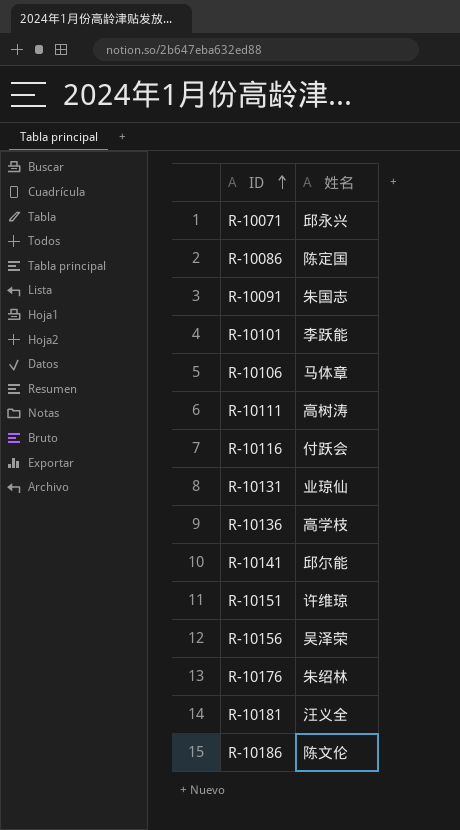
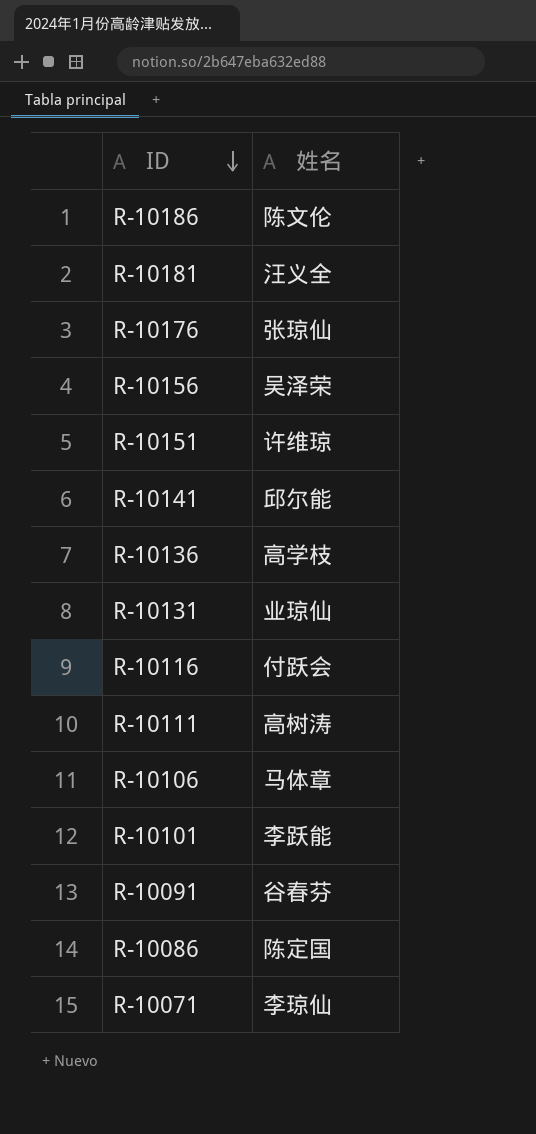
row order: ID ascending -> ID descending
R-10176 | 姓名: 朱绍林 -> 张琼仙
R-10091 | 姓名: 朱国志 -> 谷春芬
R-10071 | 姓名: 邱永兴 -> 李琼仙

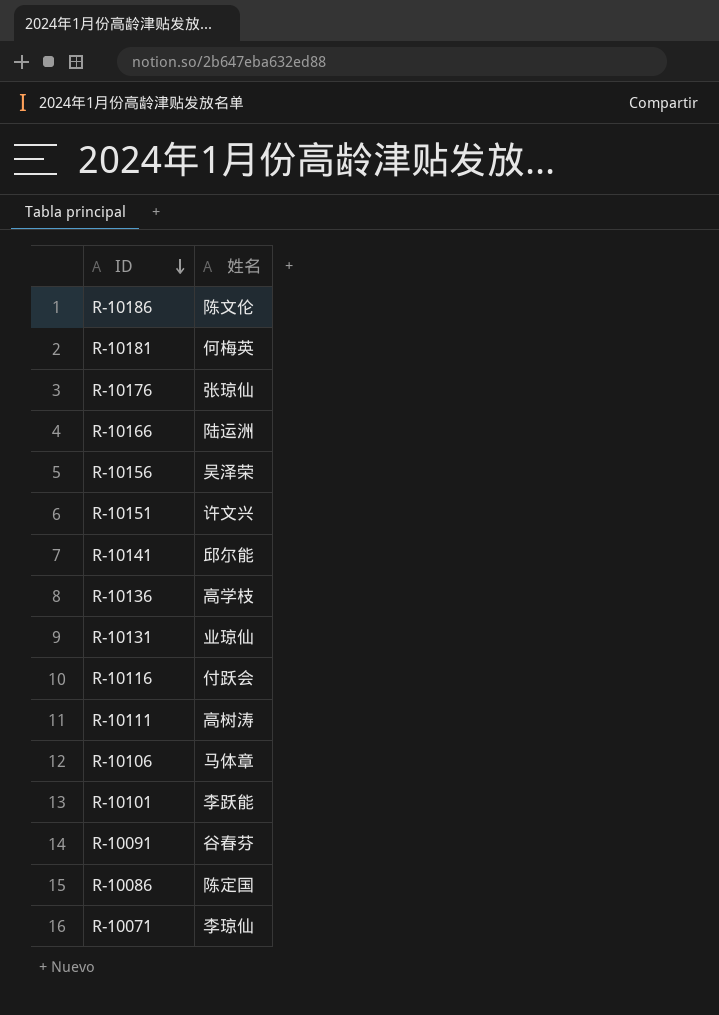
R-10181 | 姓名: 汪义全 -> 何梅英
row R-10166: none -> 陆运洲
R-10151 | 姓名: 许维琼 -> 许文兴

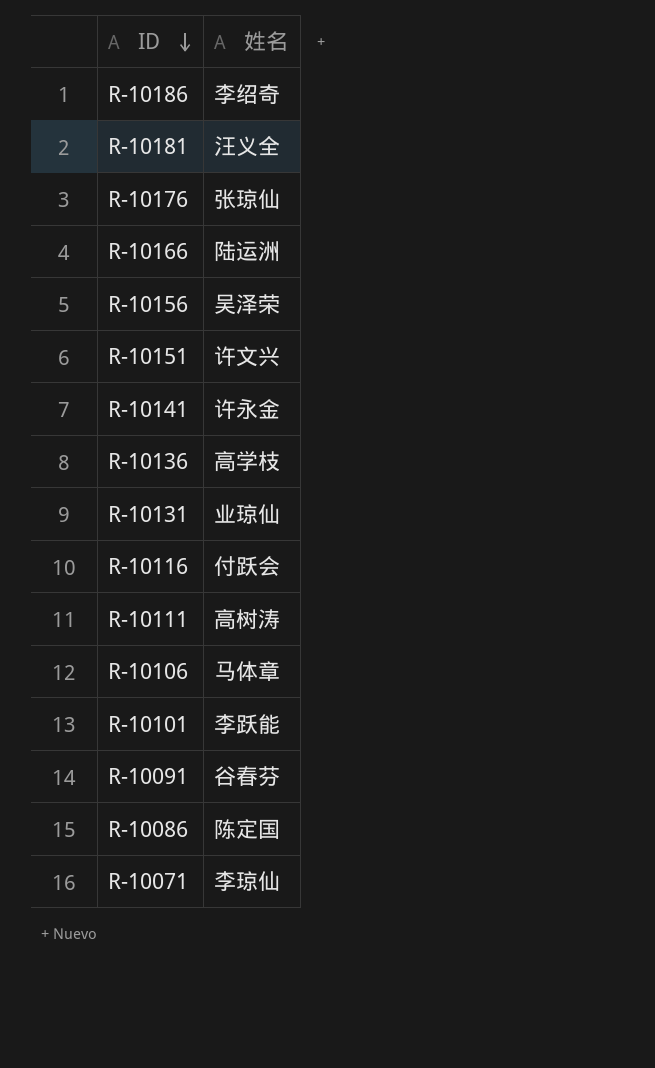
R-10186 | 姓名: 陈文伦 -> 李绍奇
R-10181 | 姓名: 何梅英 -> 汪义全
R-10141 | 姓名: 邱尔能 -> 许永金

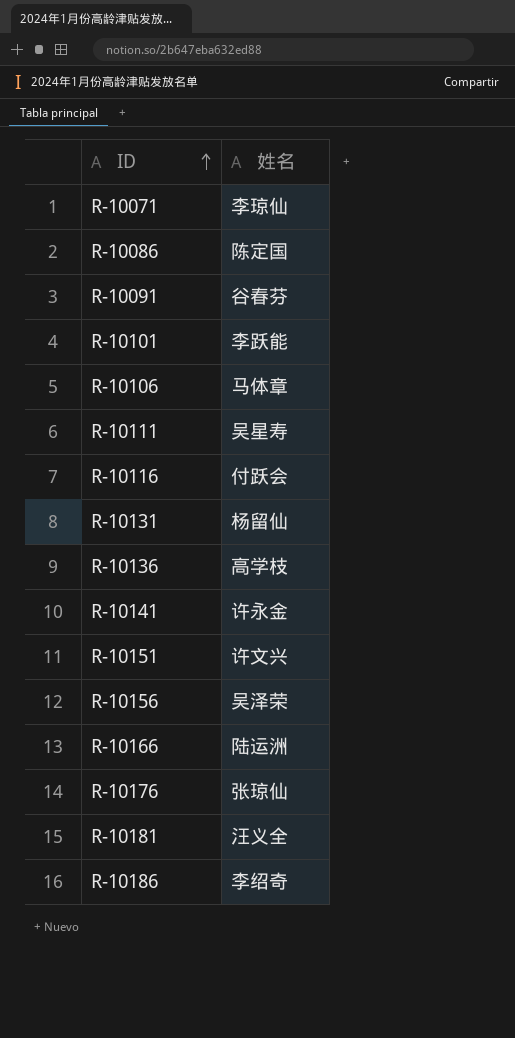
row order: ID descending -> ID ascending
R-10111 | 姓名: 高树涛 -> 吴星寿
R-10131 | 姓名: 业琼仙 -> 杨留仙

